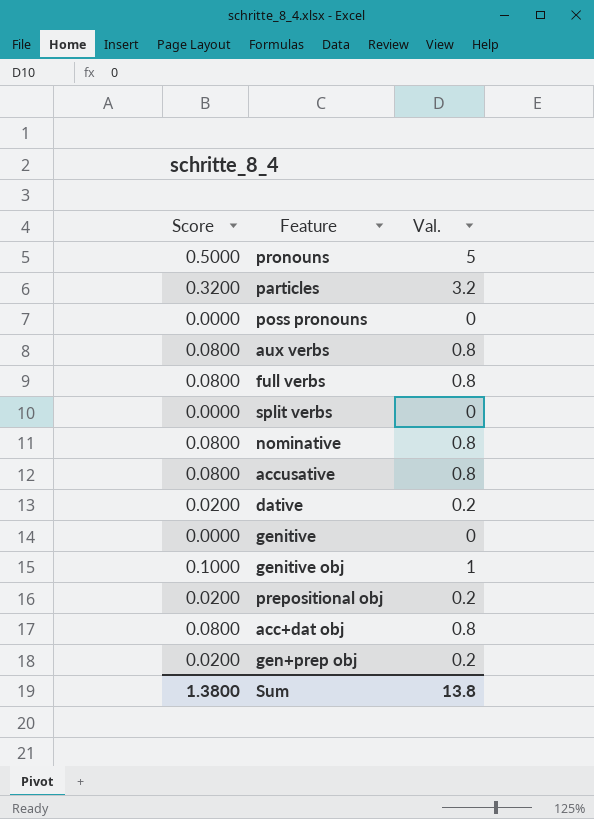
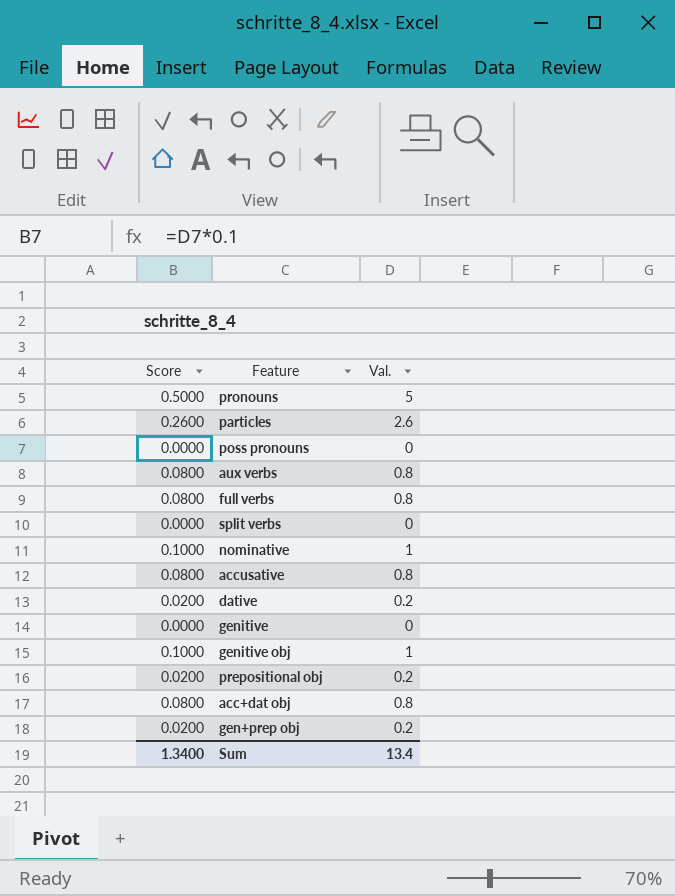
particles | Score: 0.3200 -> 0.2600
particles | Val.: 3.2 -> 2.6
nominative | Score: 0.0800 -> 0.1000
nominative | Val.: 0.8 -> 1
Sum | Score: 1.3800 -> 1.3400
Sum | Val.: 13.8 -> 13.4

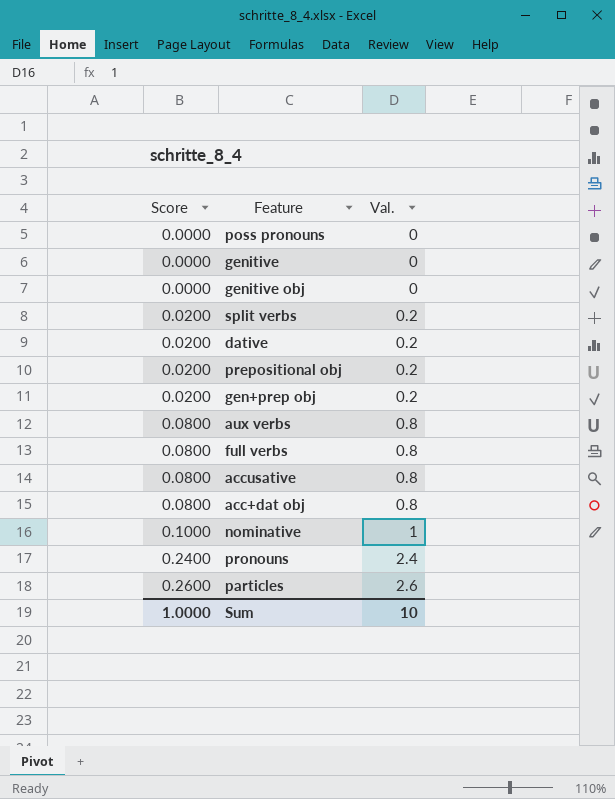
row order: none -> Score ascending
genitive obj | Score: 0.1000 -> 0.0000
genitive obj | Val.: 1 -> 0
split verbs | Score: 0.0000 -> 0.0200
split verbs | Val.: 0 -> 0.2
pronouns | Score: 0.5000 -> 0.2400
pronouns | Val.: 5 -> 2.4
Sum | Score: 1.3400 -> 1.0000
Sum | Val.: 13.4 -> 10

